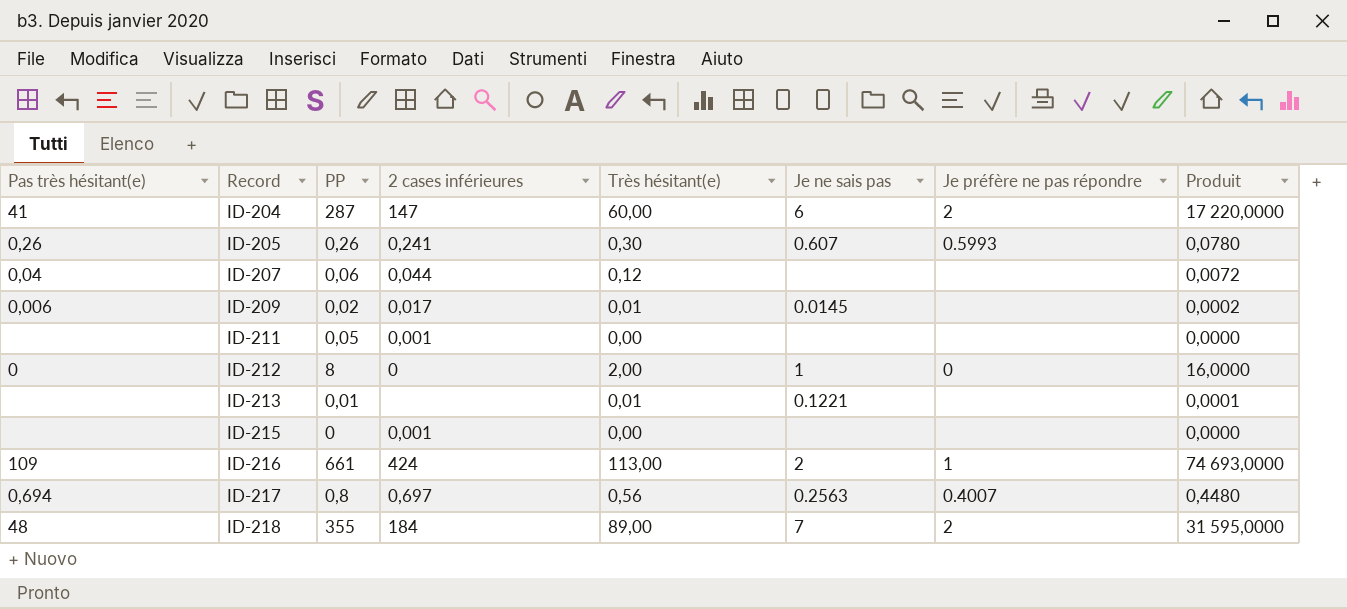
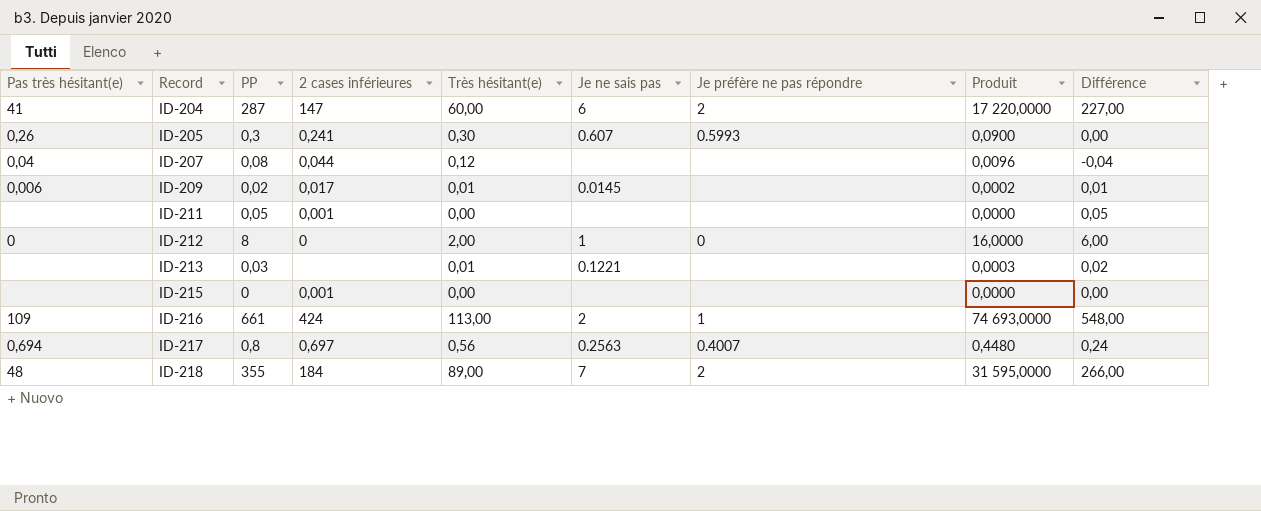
column Différence | formula: none -> [PP] - [Très hésitant(e)]
ID-205 | PP: 0,26 -> 0,3
ID-205 | Produit: 0,0780 -> 0,0900
ID-207 | PP: 0,06 -> 0,08
ID-207 | Produit: 0,0072 -> 0,0096
ID-213 | PP: 0,01 -> 0,03
ID-213 | Produit: 0,0001 -> 0,0003

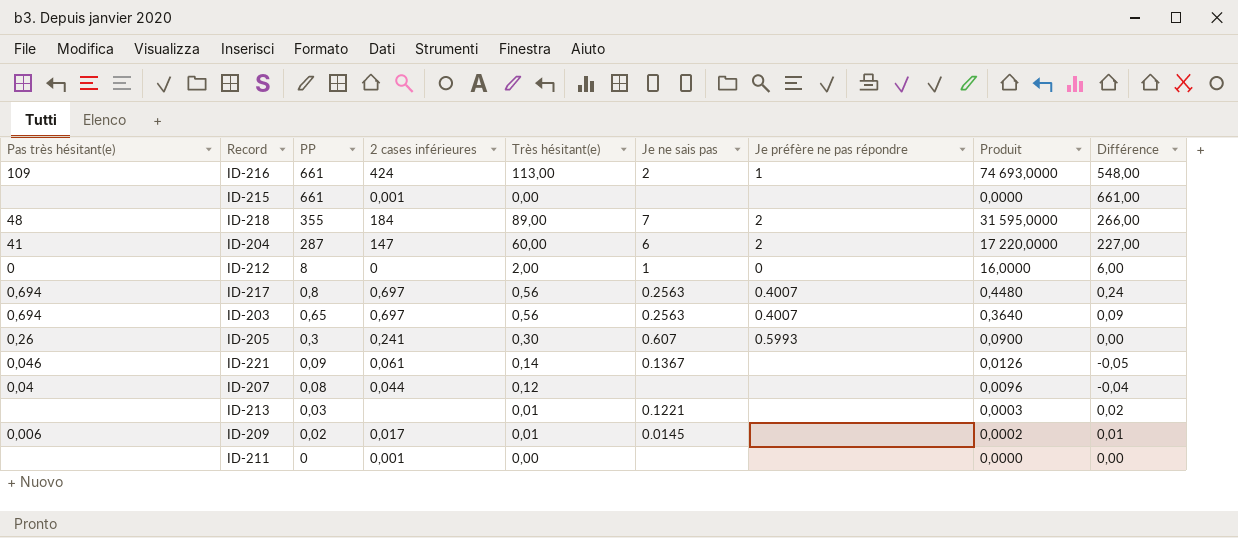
row order: Record ascending -> PP descending
ID-215 | PP: 0 -> 661
ID-215 | Différence: 0,00 -> 661,00
row ID-203: none -> 0,694 | 0,65 | 0,697 | 0,56 | 0.2563 | 0.4007 | 0,3640 | 0,09
row ID-221: none -> 0,046 | 0,09 | 0,061 | 0,14 | 0.1367 | none | 0,0126 | -0,05
ID-211 | PP: 0,05 -> 0
ID-211 | Différence: 0,05 -> 0,00

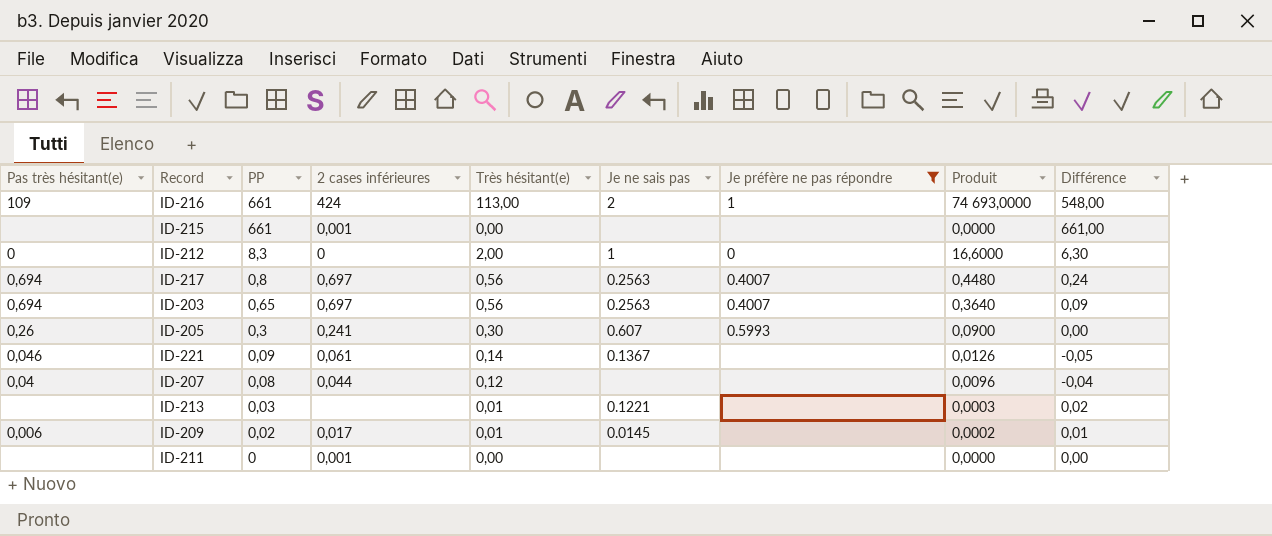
filter: none -> Je préfère ne pas répondre != 2
ID-212 | PP: 8 -> 8,3
ID-212 | Produit: 16,0000 -> 16,6000
ID-212 | Différence: 6,00 -> 6,30

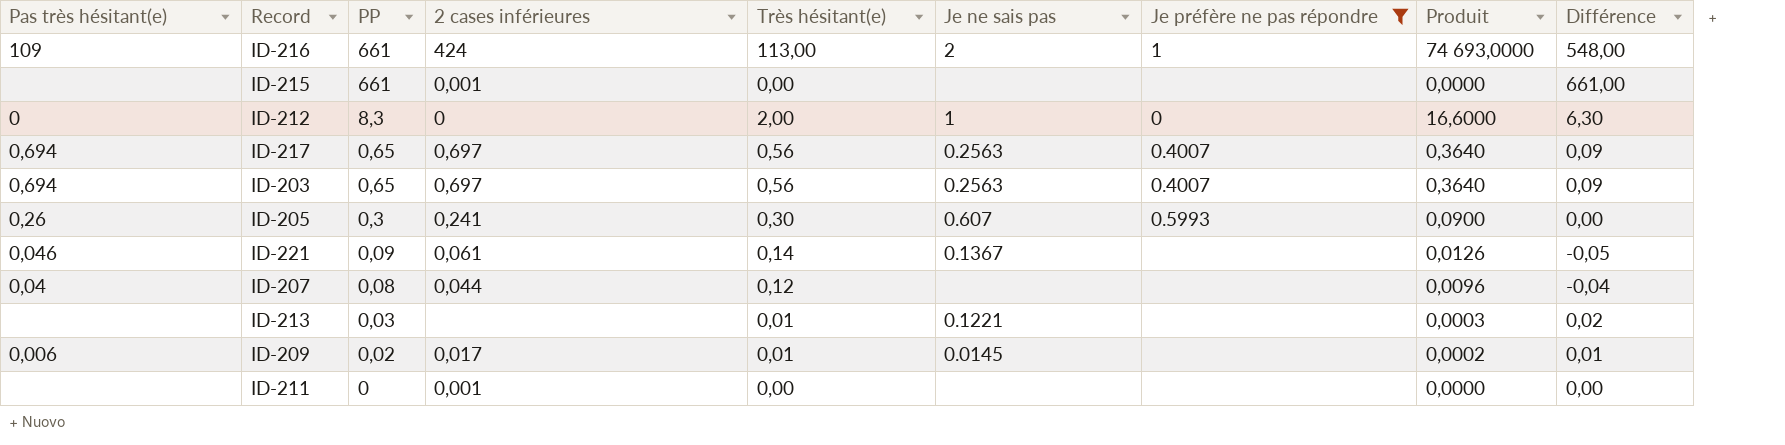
ID-217 | PP: 0,8 -> 0,65
ID-217 | Produit: 0,4480 -> 0,3640
ID-217 | Différence: 0,24 -> 0,09

